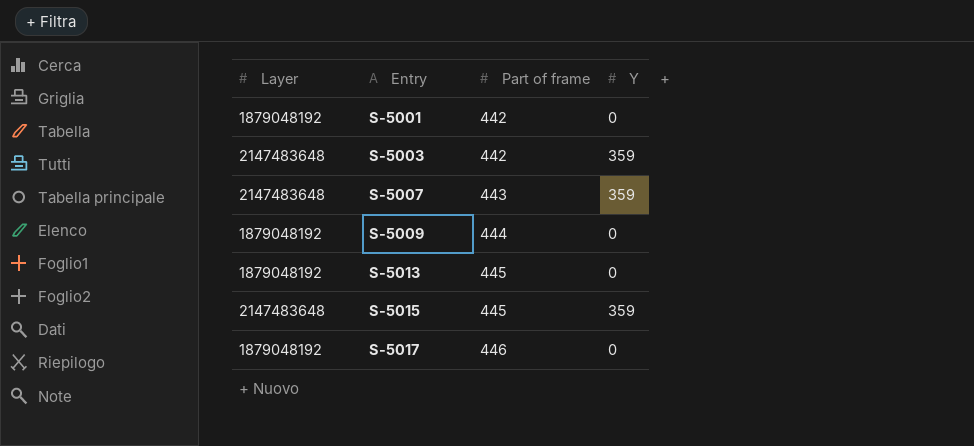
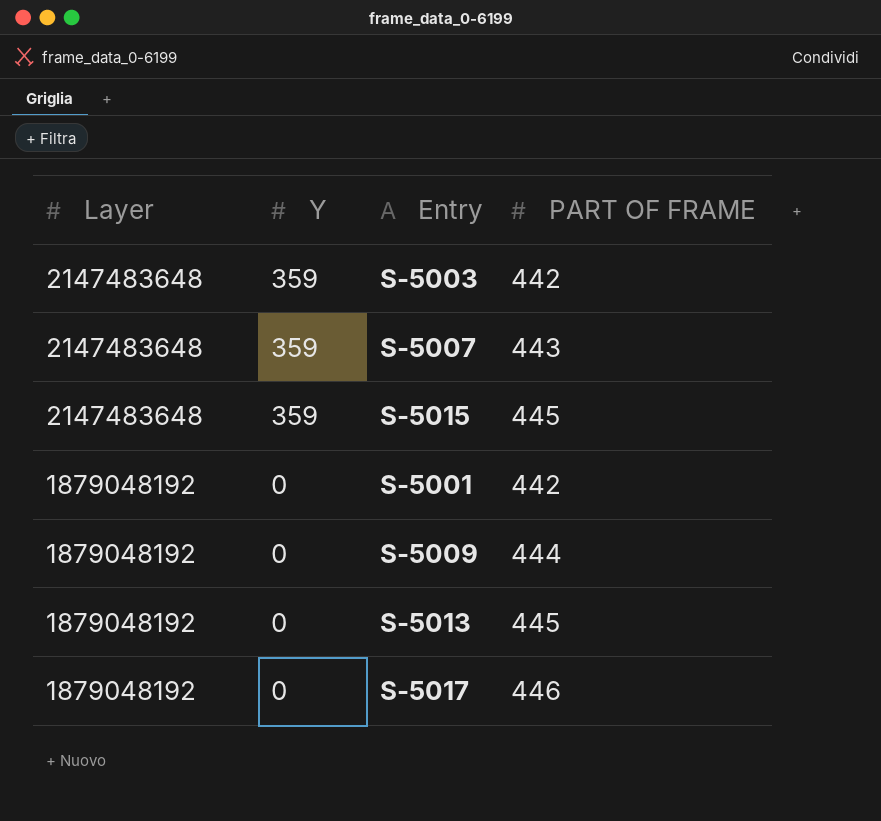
row order: Entry ascending -> Layer descending
column Y | position: 4 -> 2
column name: Part of frame -> PART OF FRAME

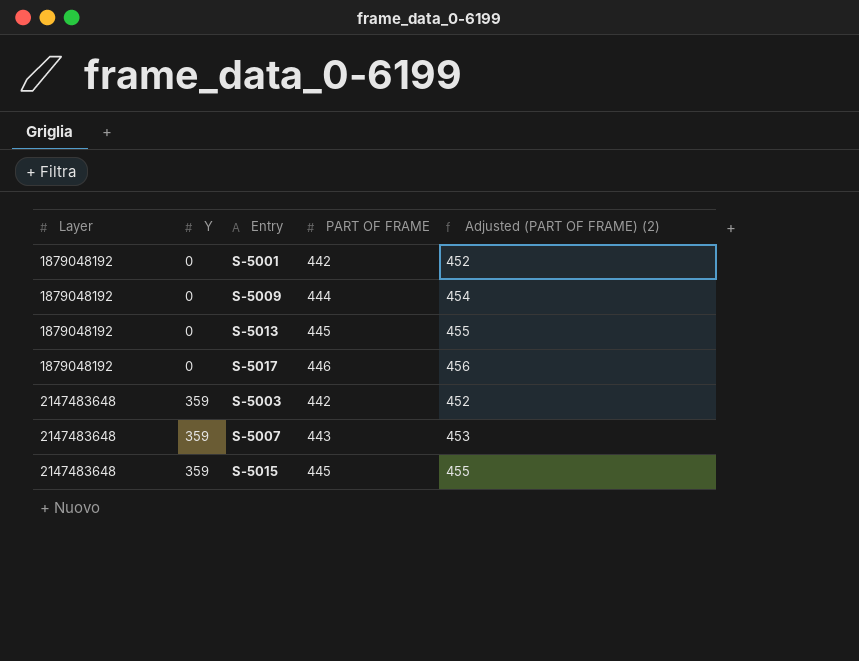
row order: Layer descending -> Layer ascending
column Adjusted (PART OF FRAME) (2) | formula: none -> [PART OF FRAME] + 10

